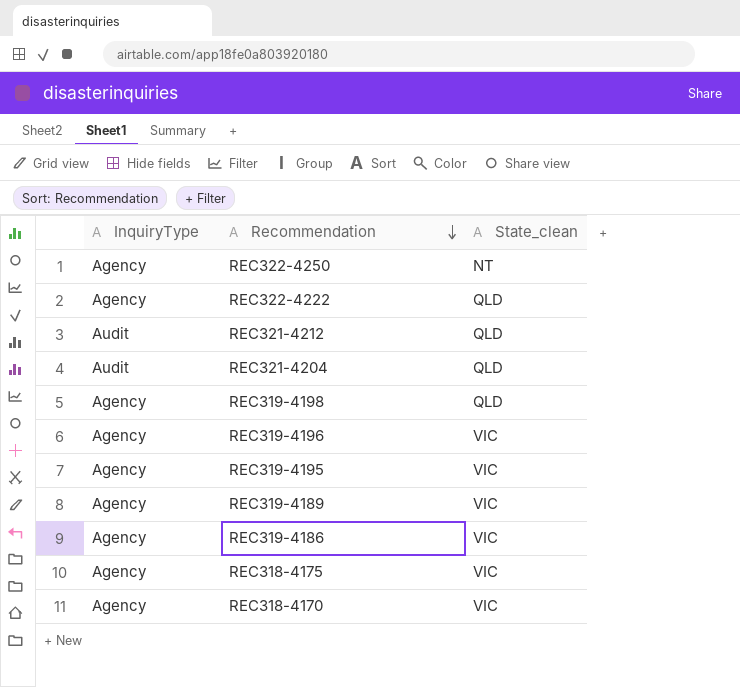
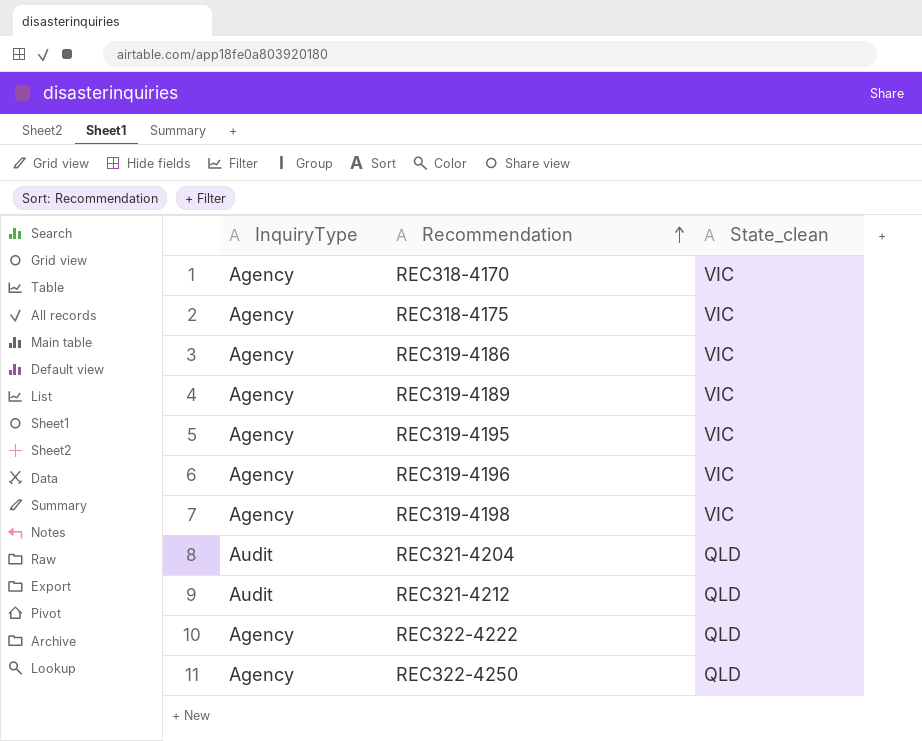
row order: Recommendation descending -> Recommendation ascending
REC319-4198 | State_clean: QLD -> VIC
REC322-4250 | State_clean: NT -> QLD

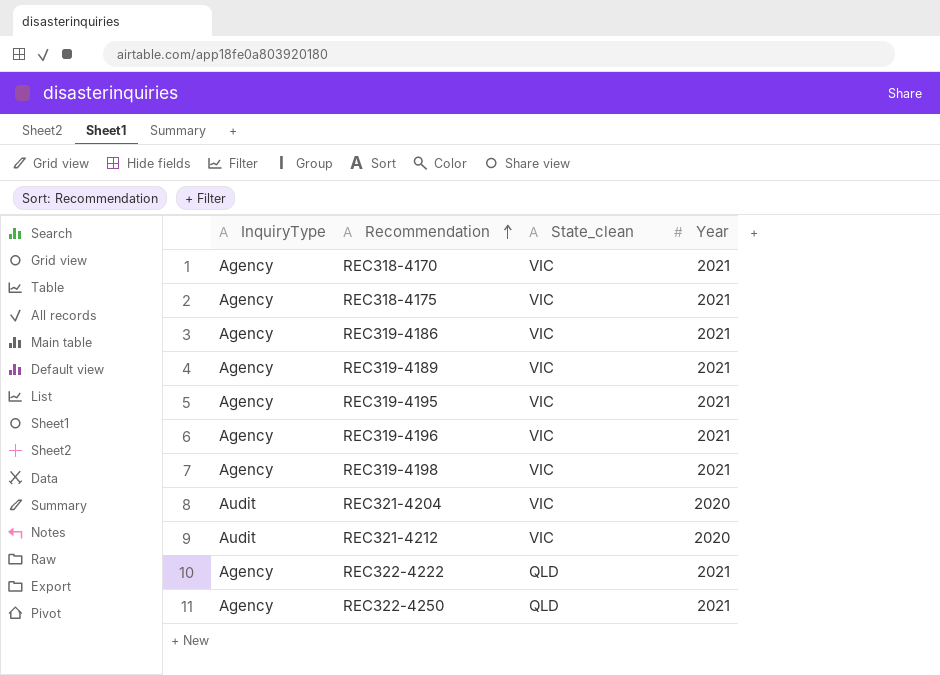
column Year | position: none -> 4
REC321-4204 | State_clean: QLD -> VIC
REC321-4212 | State_clean: QLD -> VIC

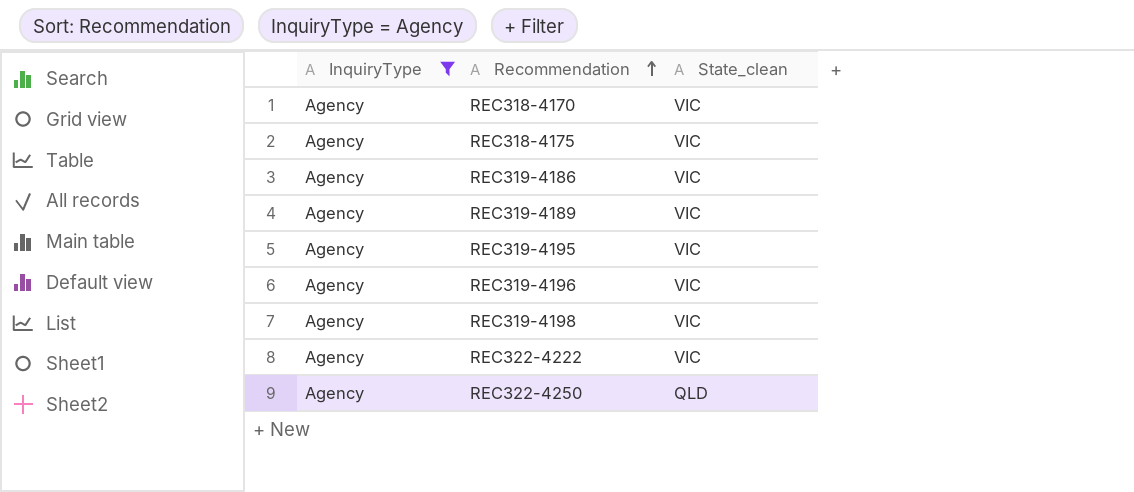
filter: none -> InquiryType = Agency
column Year | position: 4 -> none
REC322-4222 | State_clean: QLD -> VIC

